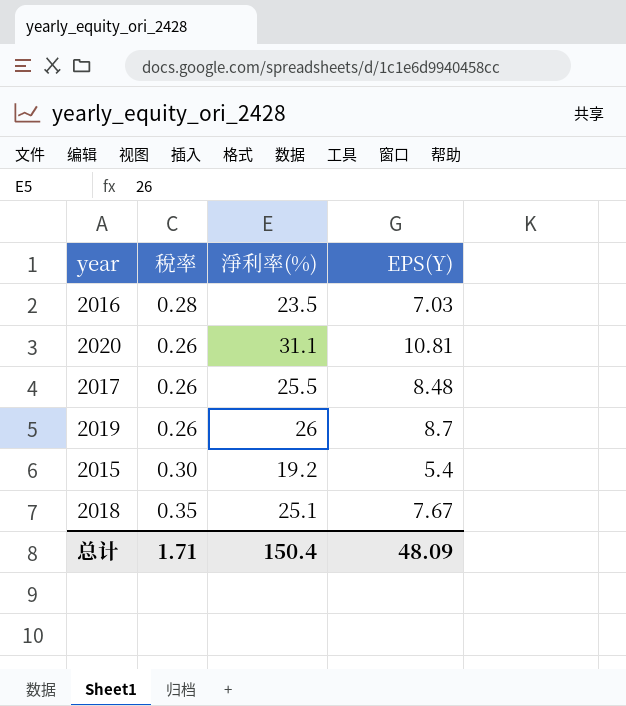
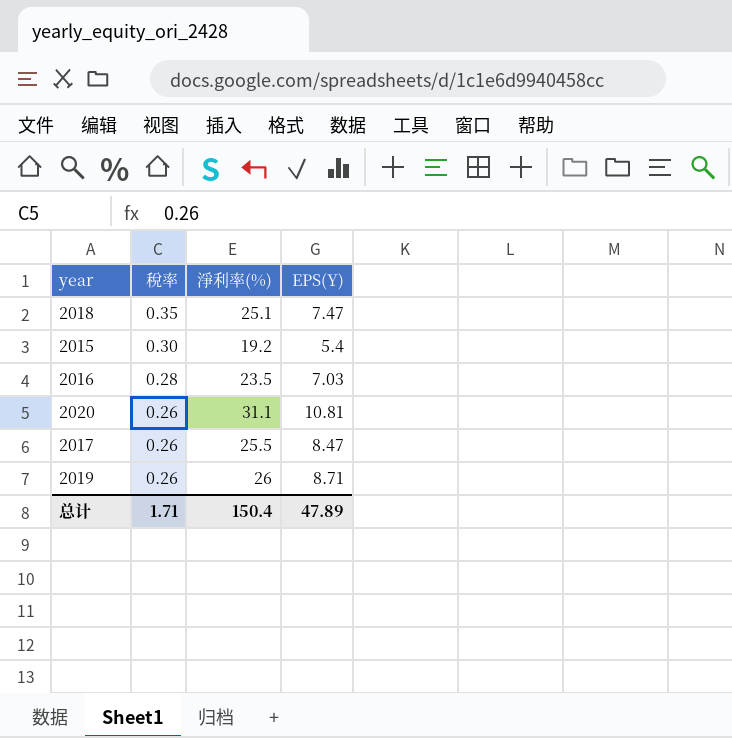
row order: none -> 稅率 descending
2018 | EPS(Y): 7.67 -> 7.47
2017 | EPS(Y): 8.48 -> 8.47
2019 | EPS(Y): 8.7 -> 8.71
总计 | EPS(Y): 48.09 -> 47.89

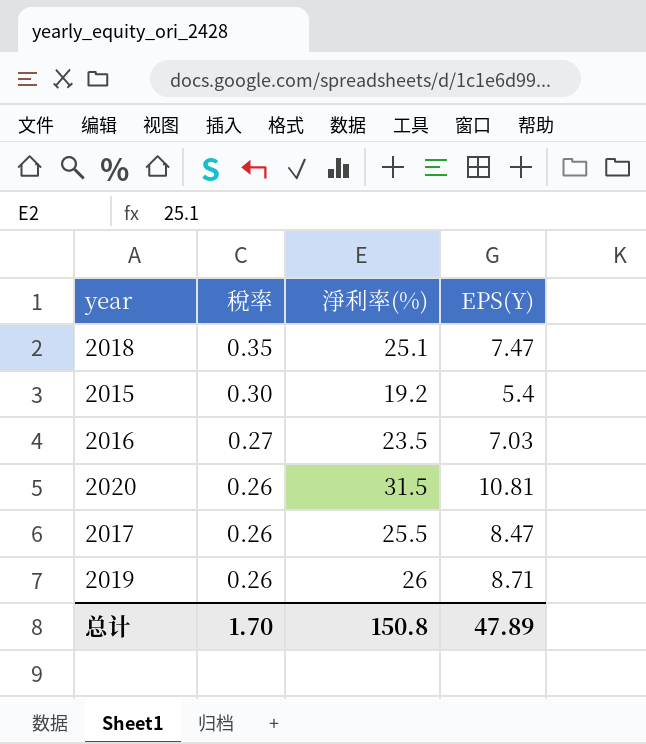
2016 | 稅率: 0.28 -> 0.27
2020 | 淨利率(%): 31.1 -> 31.5
总计 | 稅率: 1.71 -> 1.70
总计 | 淨利率(%): 150.4 -> 150.8

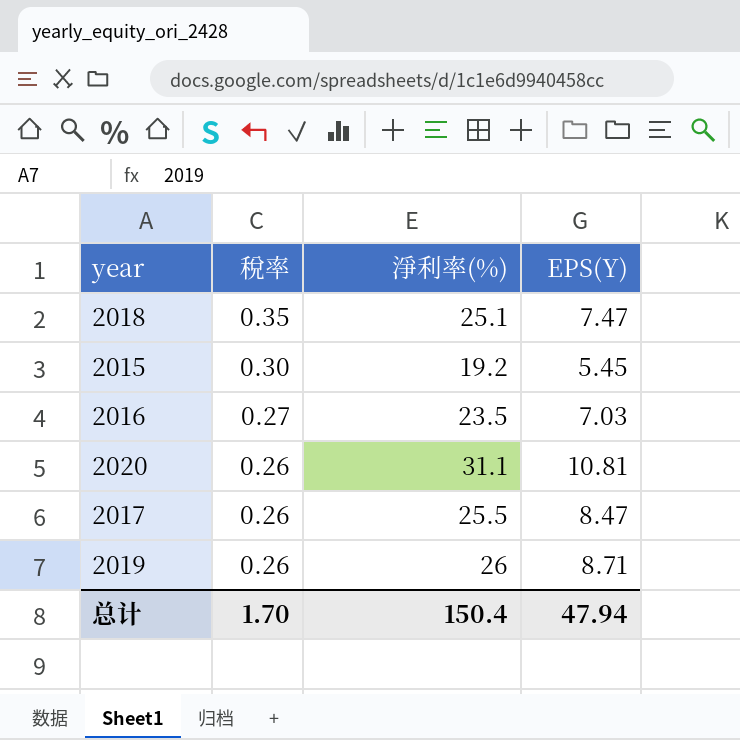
2015 | EPS(Y): 5.4 -> 5.45
2020 | 淨利率(%): 31.5 -> 31.1
总计 | 淨利率(%): 150.8 -> 150.4
总计 | EPS(Y): 47.89 -> 47.94

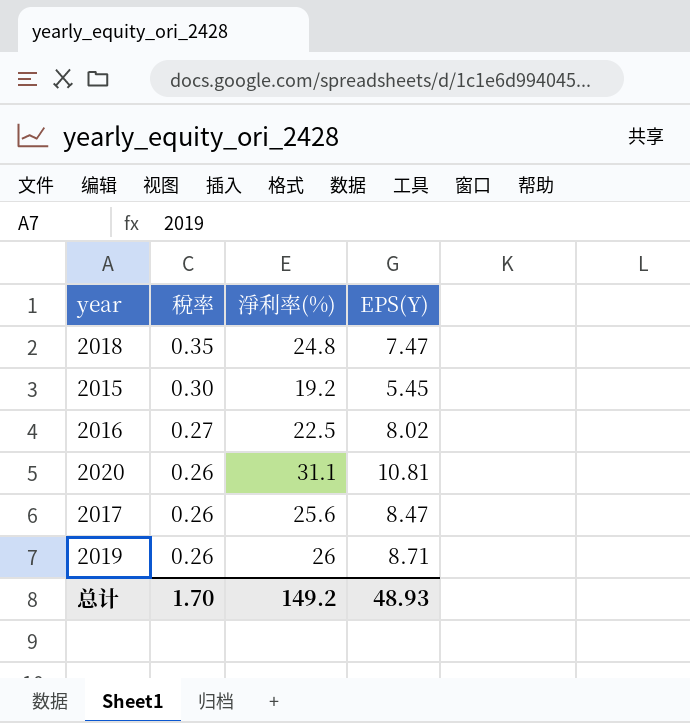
2018 | 淨利率(%): 25.1 -> 24.8
2016 | 淨利率(%): 23.5 -> 22.5
2016 | EPS(Y): 7.03 -> 8.02
2017 | 淨利率(%): 25.5 -> 25.6
总计 | 淨利率(%): 150.4 -> 149.2
总计 | EPS(Y): 47.94 -> 48.93

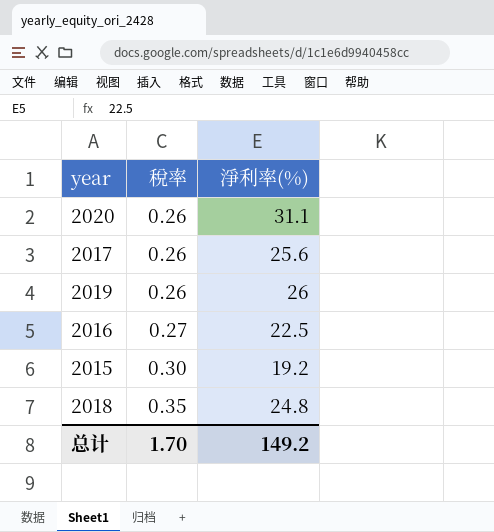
row order: 稅率 descending -> 稅率 ascending
column EPS(Y) | position: 4 -> none

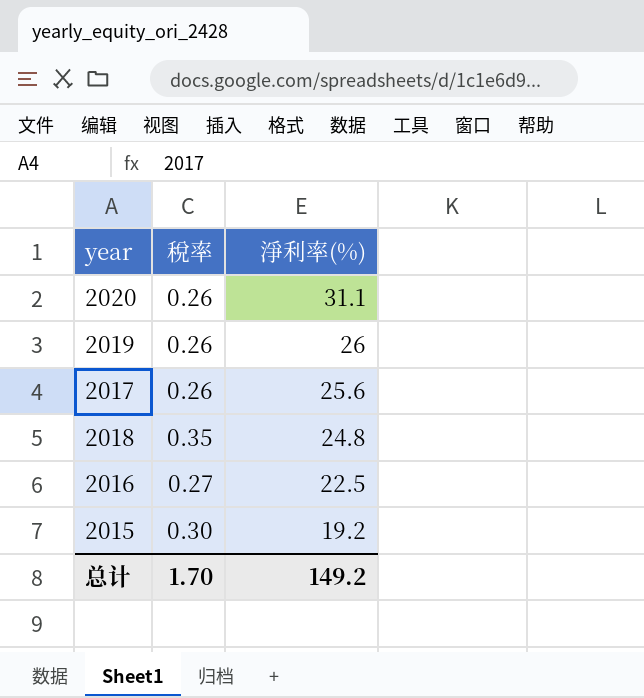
row order: 稅率 ascending -> 淨利率(%) descending

